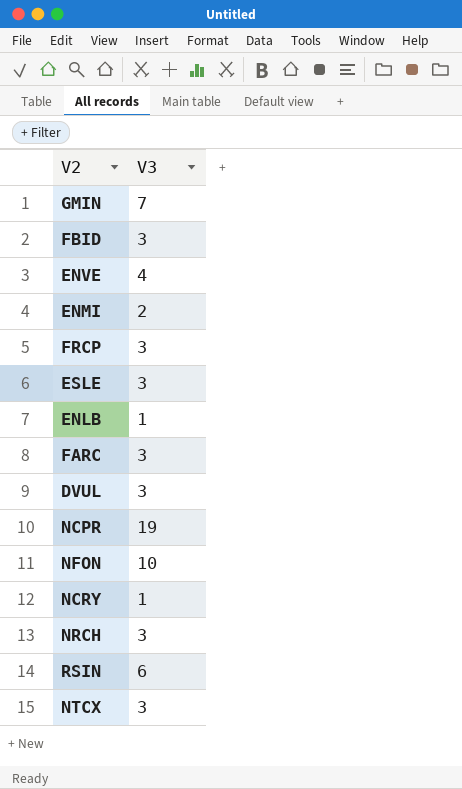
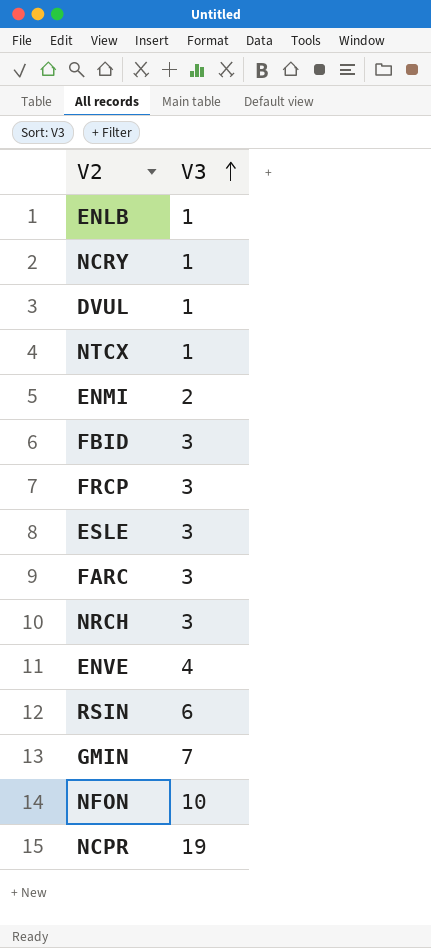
row order: none -> V3 ascending
DVUL | V3: 3 -> 1
NTCX | V3: 3 -> 1

